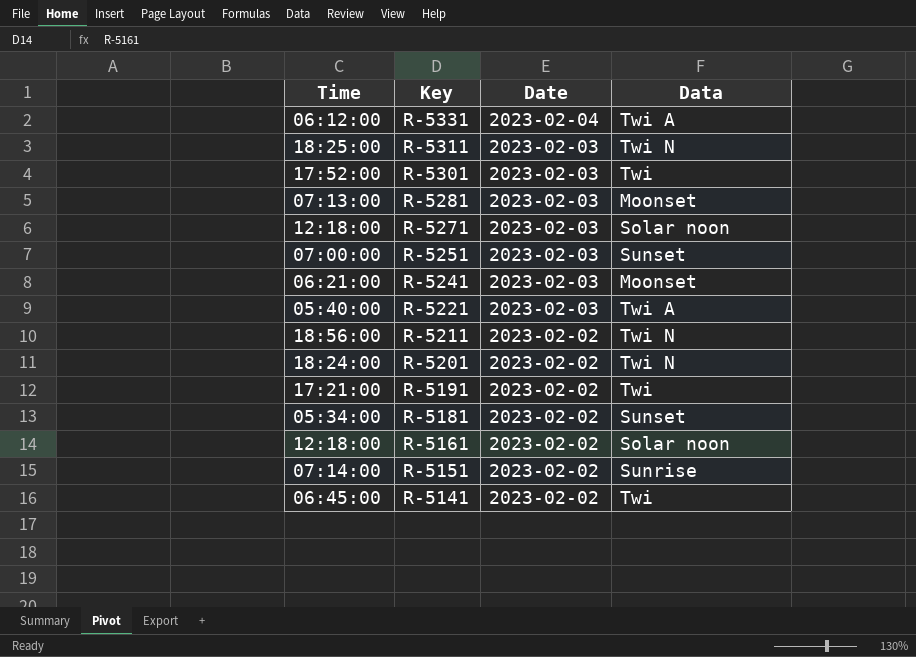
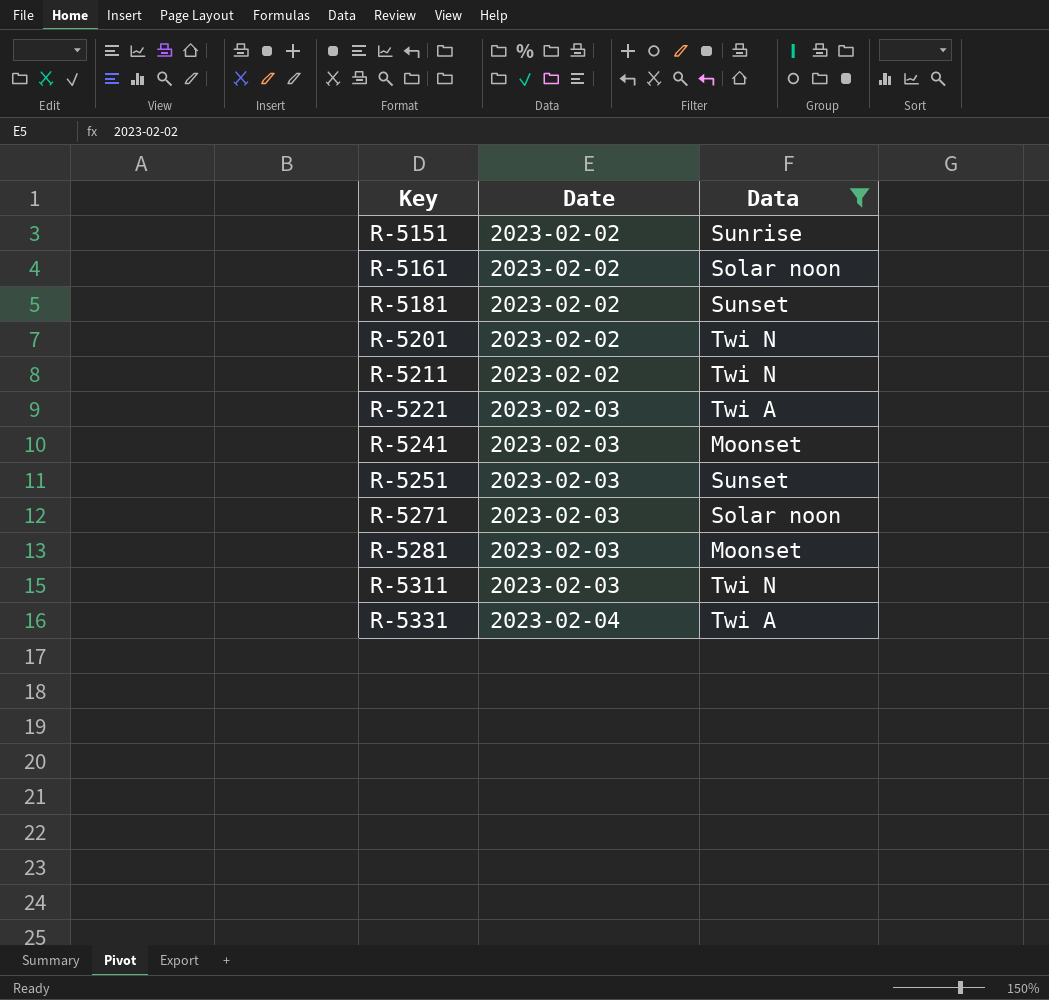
filter: none -> Data != Twi
row order: Key descending -> Key ascending
column Time | position: 1 -> none

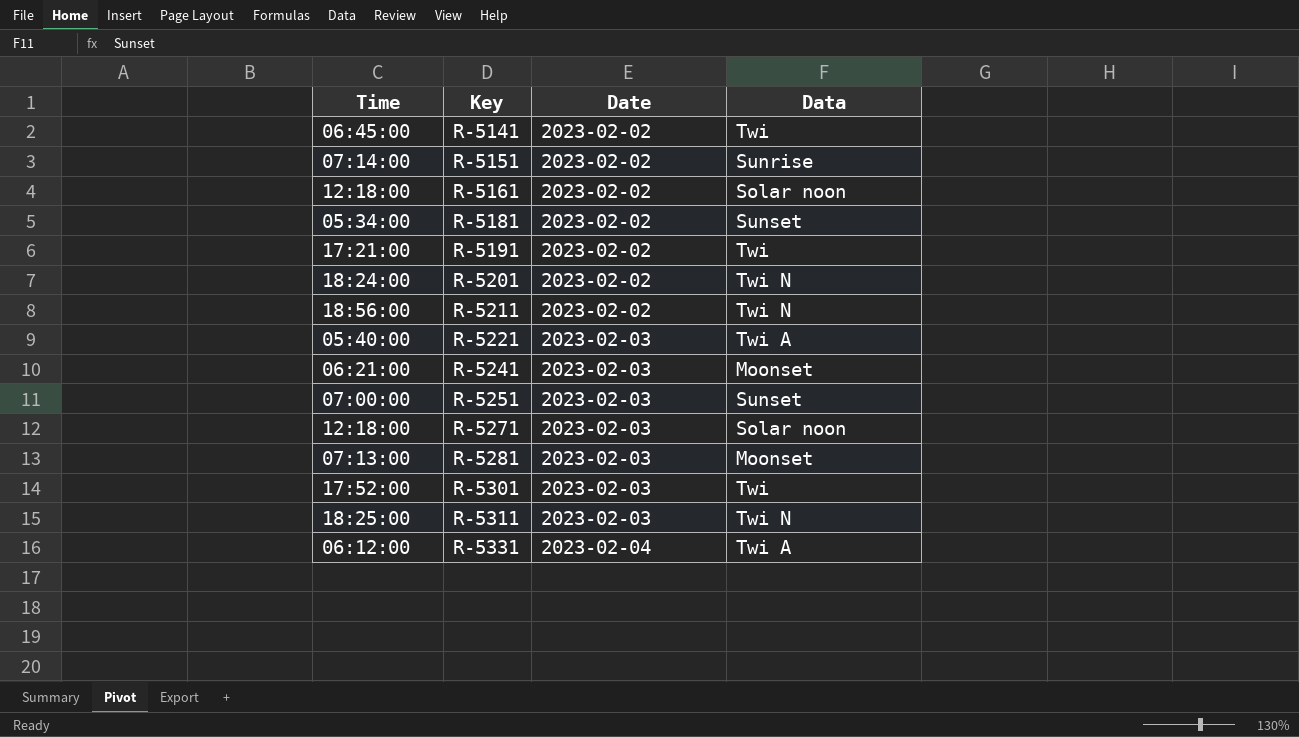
filter: Data != Twi -> none
column Time | position: none -> 1

